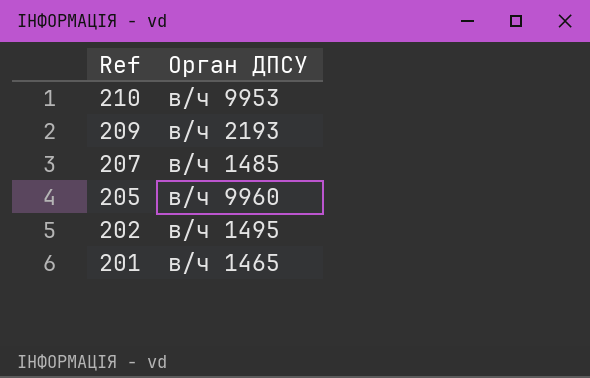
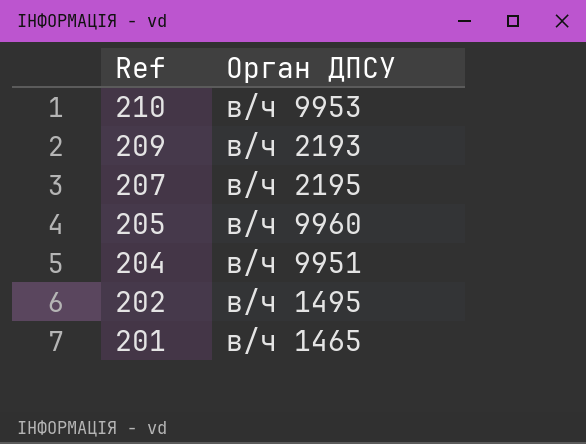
207 | Орган ДПСУ: в/ч 1485 -> в/ч 2195
row 204: none -> в/ч 9951

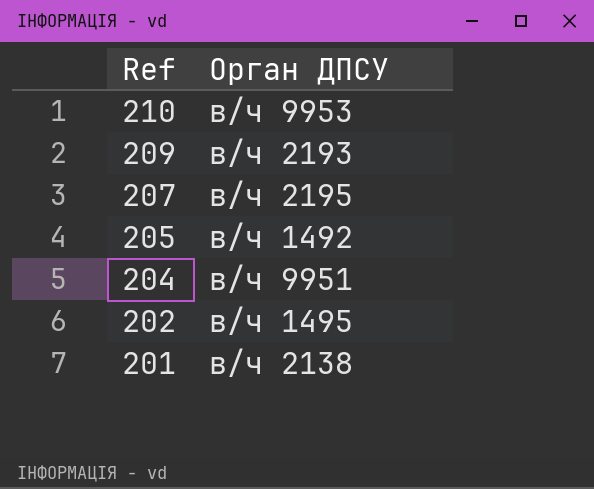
205 | Орган ДПСУ: в/ч 9960 -> в/ч 1492
201 | Орган ДПСУ: в/ч 1465 -> в/ч 2138

